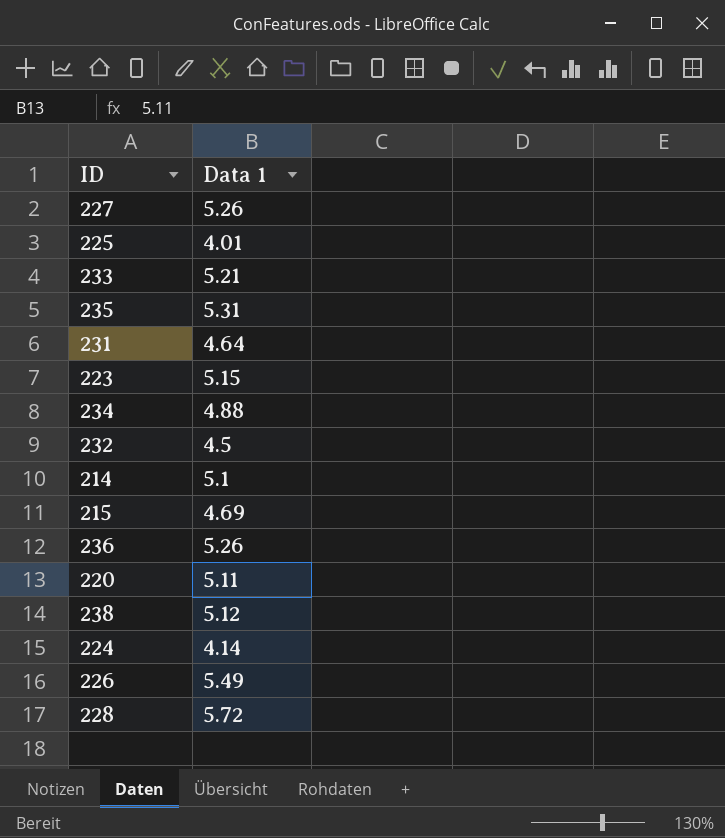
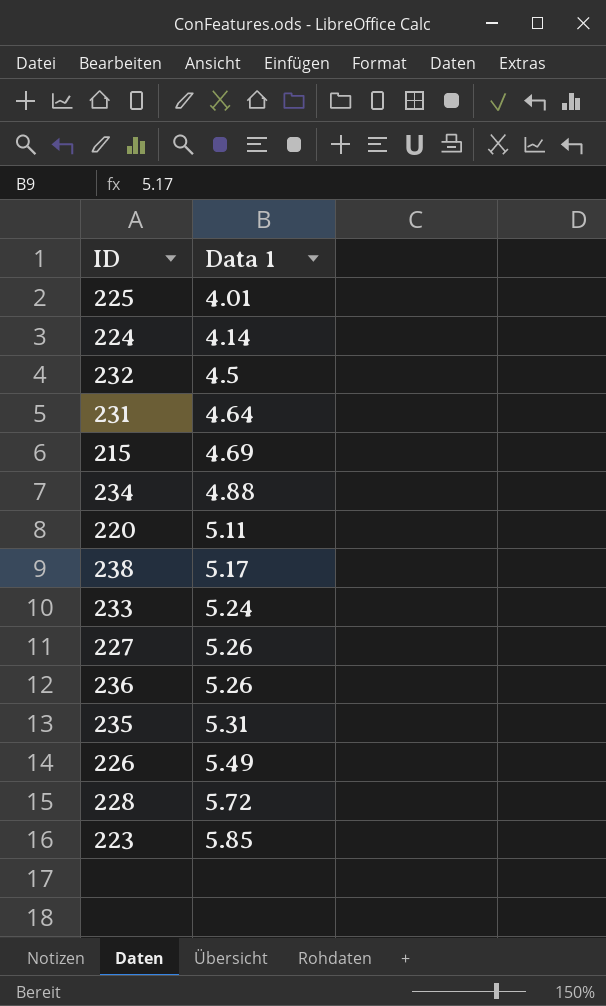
row order: none -> Data 1 ascending
row 214: 5.1 -> none
238 | Data 1: 5.12 -> 5.17
233 | Data 1: 5.21 -> 5.24
223 | Data 1: 5.15 -> 5.85

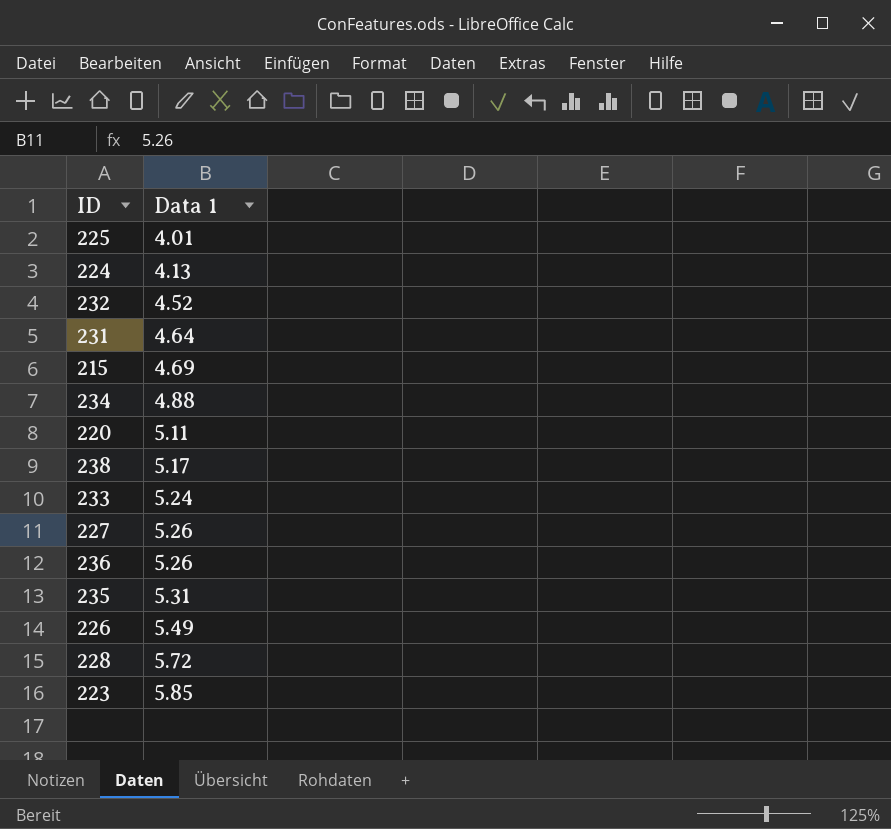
224 | Data 1: 4.14 -> 4.13
232 | Data 1: 4.5 -> 4.52

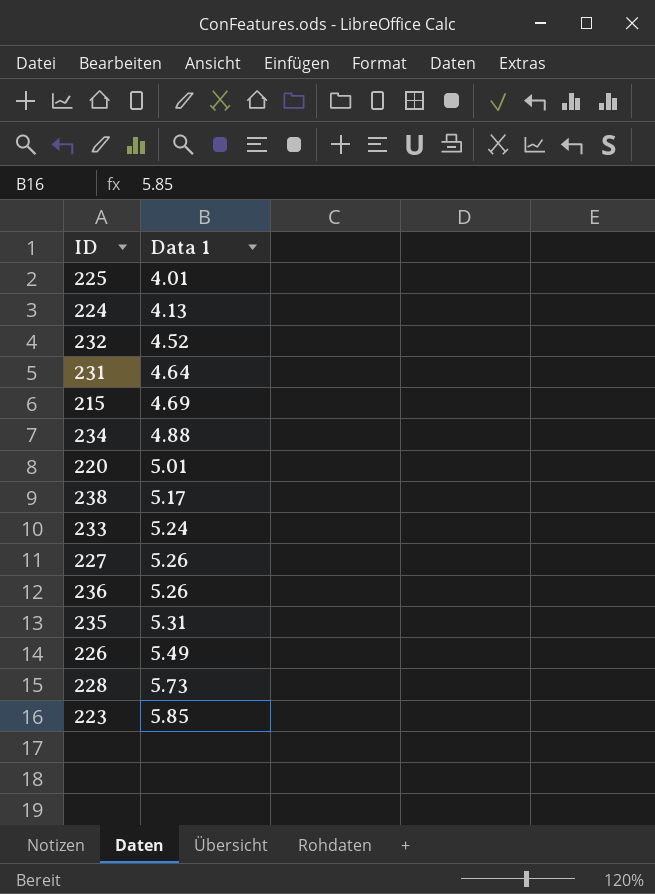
220 | Data 1: 5.11 -> 5.01
228 | Data 1: 5.72 -> 5.73

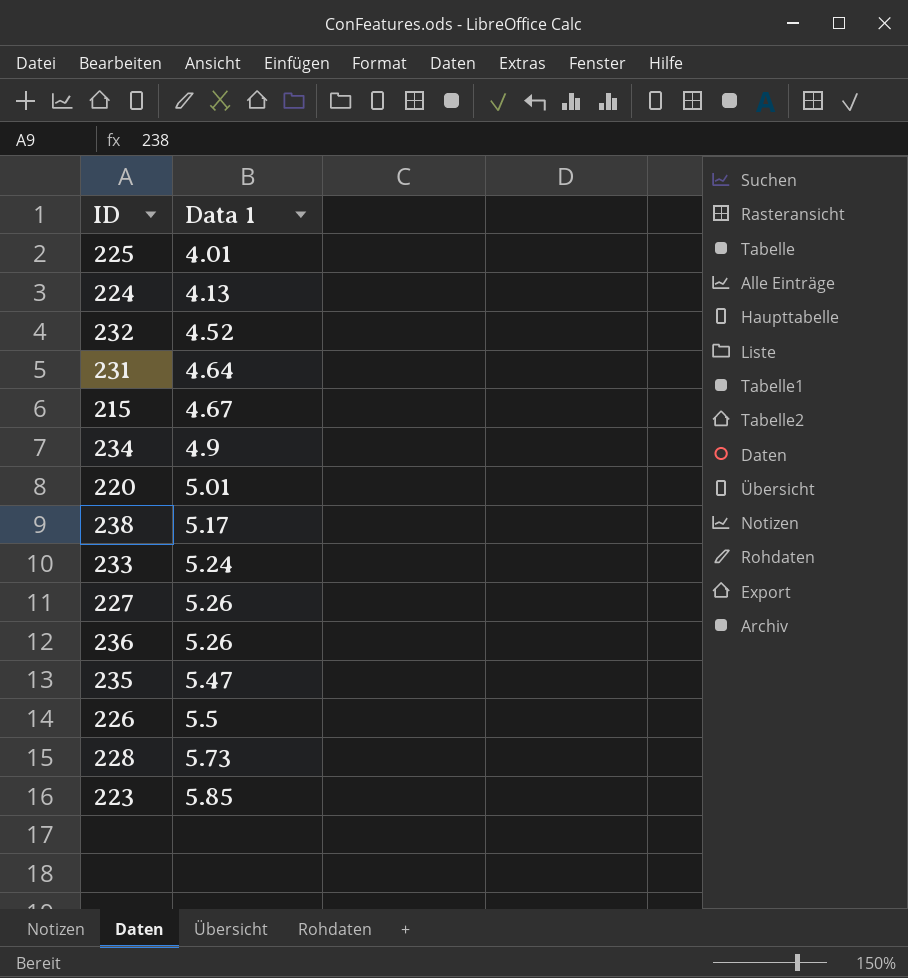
215 | Data 1: 4.69 -> 4.67
234 | Data 1: 4.88 -> 4.9
235 | Data 1: 5.31 -> 5.47
226 | Data 1: 5.49 -> 5.5

